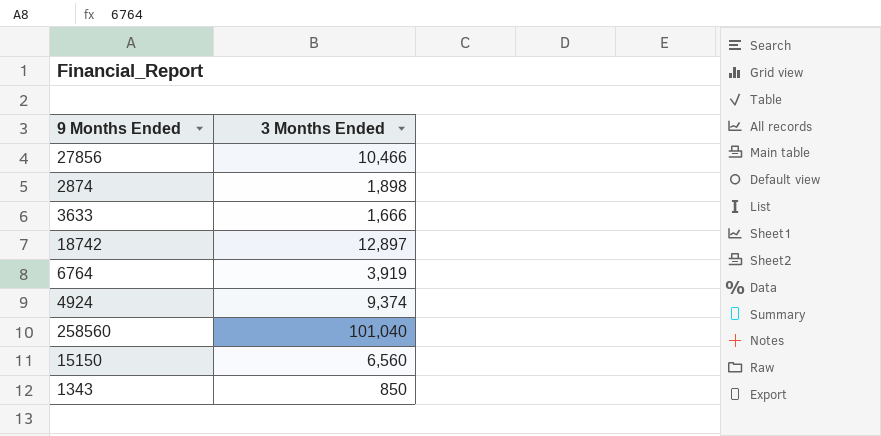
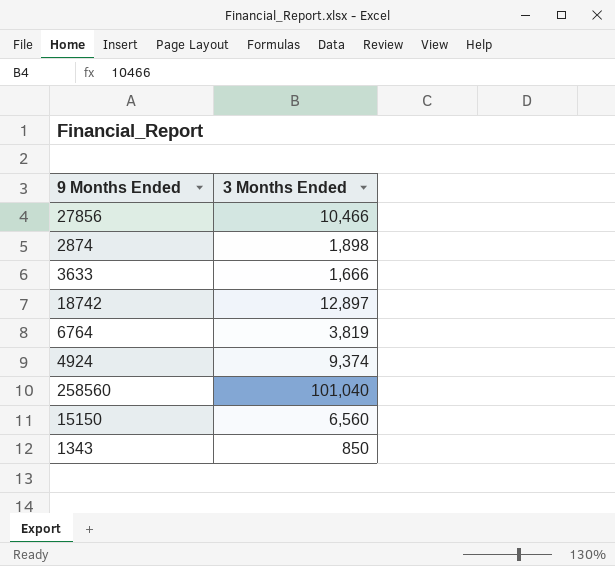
6764 | 3 Months Ended: 3,919 -> 3,819

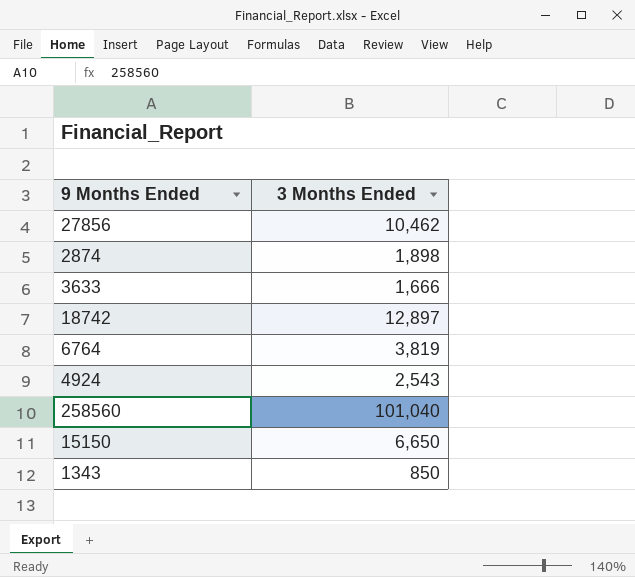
27856 | 3 Months Ended: 10,466 -> 10,462
4924 | 3 Months Ended: 9,374 -> 2,543
15150 | 3 Months Ended: 6,560 -> 6,650

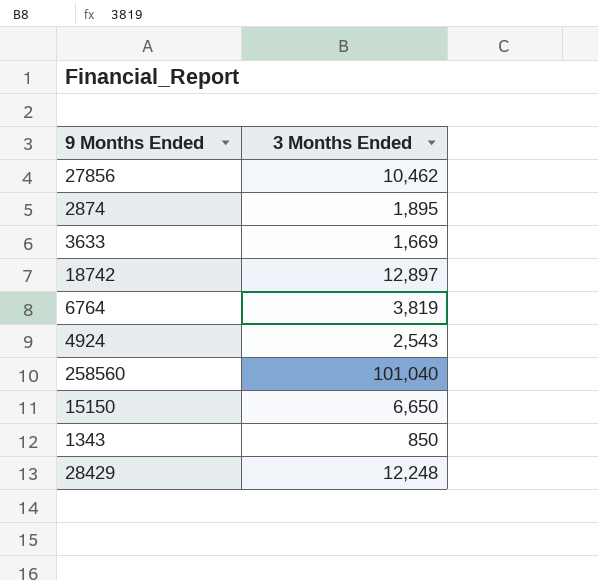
2874 | 3 Months Ended: 1,898 -> 1,895
3633 | 3 Months Ended: 1,666 -> 1,669
row 28429: none -> 12,248

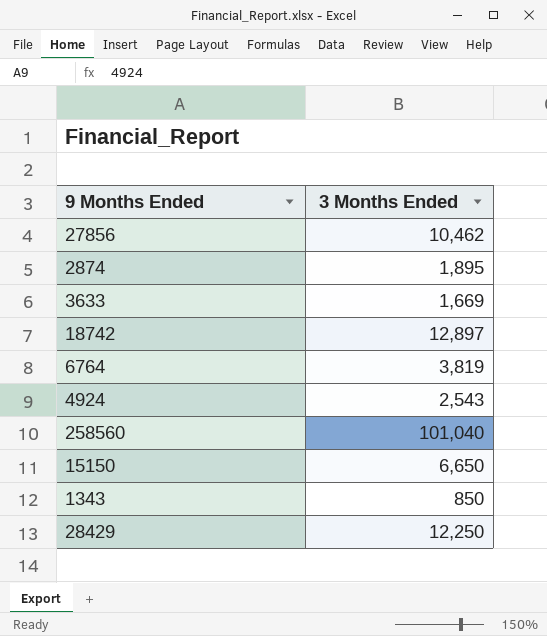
28429 | 3 Months Ended: 12,248 -> 12,250

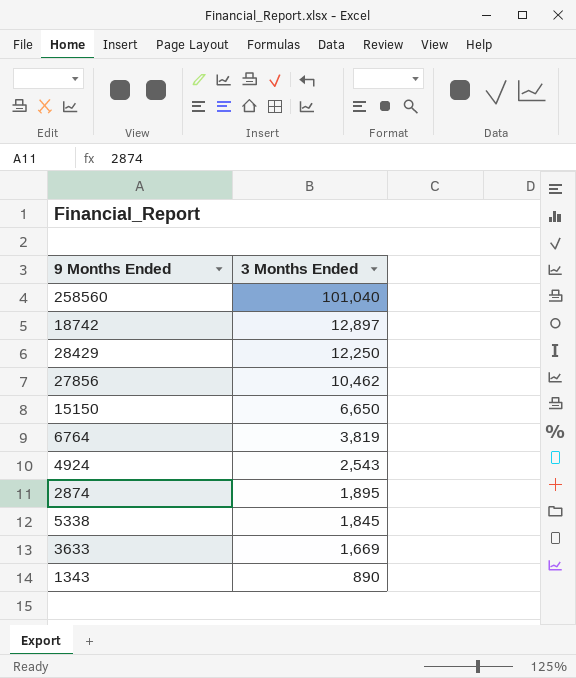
row order: none -> 3 Months Ended descending
row 5338: none -> 1,845
1343 | 3 Months Ended: 850 -> 890

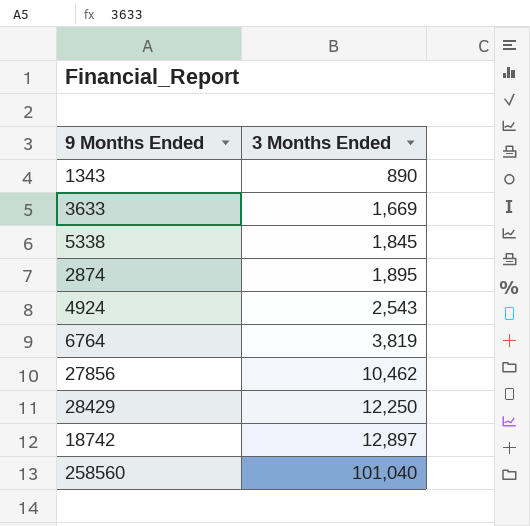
row order: 3 Months Ended descending -> 3 Months Ended ascending
row 15150: 6,650 -> none

